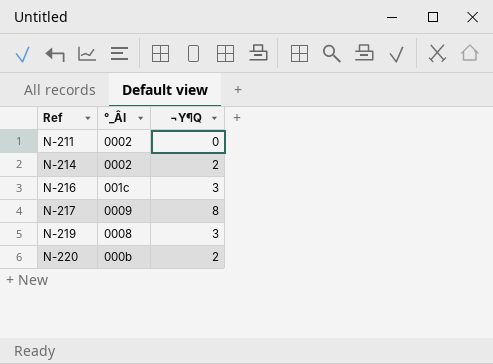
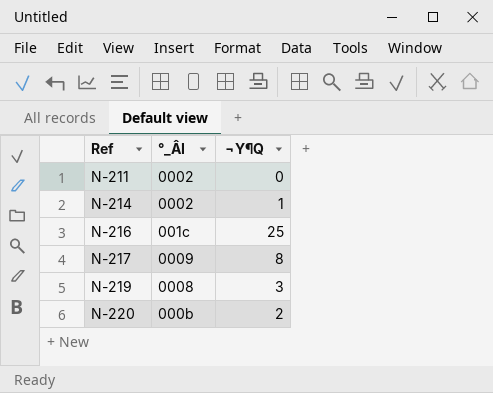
N-214 | ¬Y¶Q: 2 -> 1
N-216 | ¬Y¶Q: 3 -> 25

